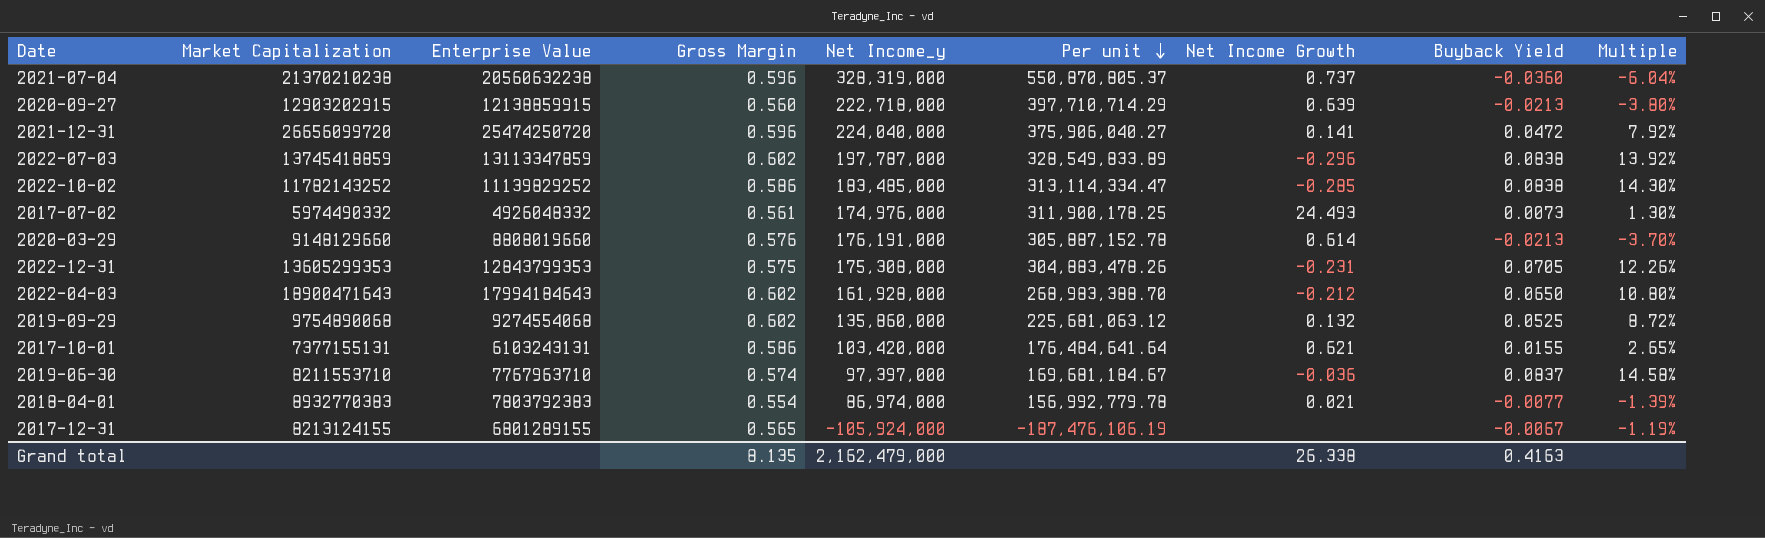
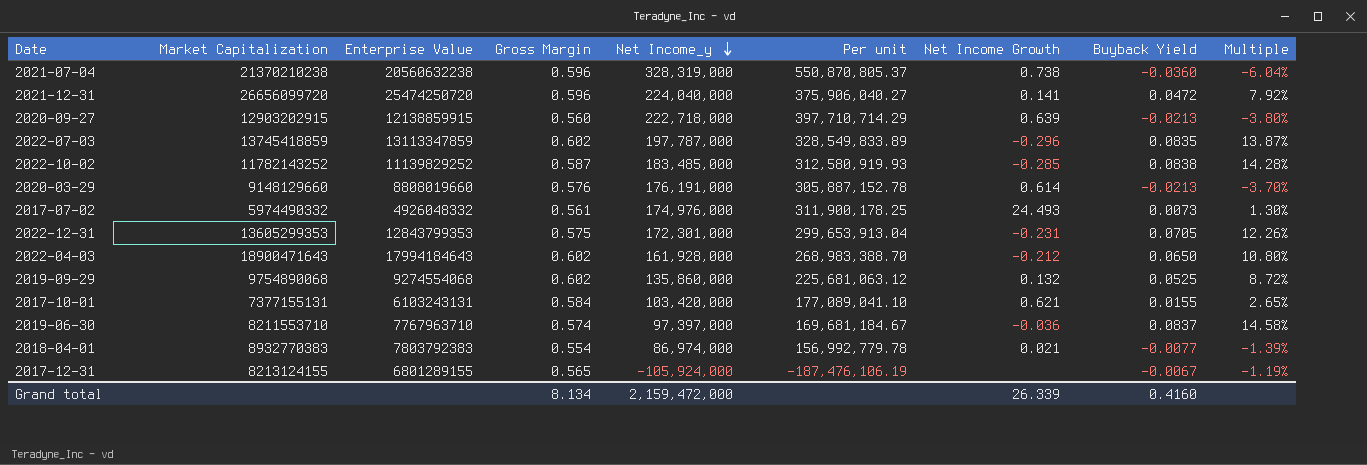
row order: Per unit descending -> Net Income_y descending
2021-07-04 | Net Income Growth: 0.737 -> 0.738
2022-07-03 | Buyback Yield: 0.0838 -> 0.0835
2022-07-03 | Multiple: 13.92% -> 13.87%
2022-10-02 | Gross Margin: 0.586 -> 0.587
2022-10-02 | Per unit: 313,114,334.47 -> 312,580,919.93
2022-10-02 | Multiple: 14.30% -> 14.28%
2022-12-31 | Net Income_y: 175,308,000 -> 172,301,000
2022-12-31 | Per unit: 304,883,478.26 -> 299,653,913.04
2017-10-01 | Gross Margin: 0.586 -> 0.584
2017-10-01 | Per unit: 176,484,641.64 -> 177,089,041.10
Grand total | Gross Margin: 8.135 -> 8.134
Grand total | Net Income_y: 2,162,479,000 -> 2,159,472,000
Grand total | Net Income Growth: 26.338 -> 26.339
Grand total | Buyback Yield: 0.4163 -> 0.4160

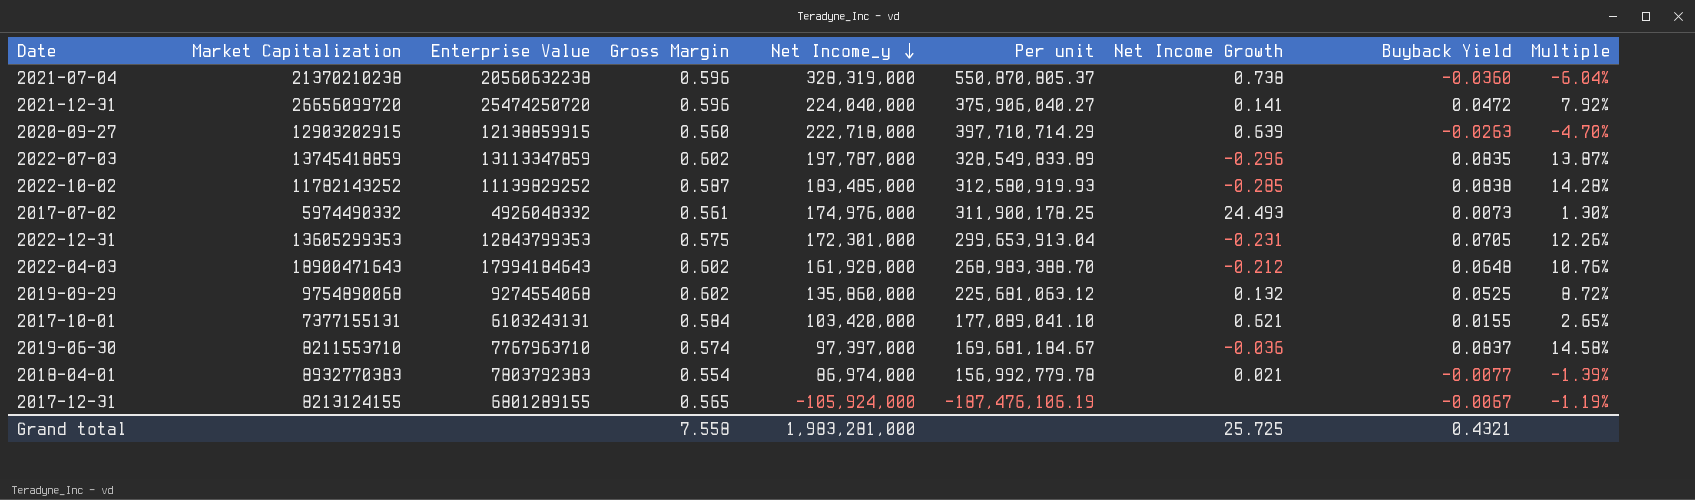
row 2020-03-29: 9148129660 | 8808019660 | 0.576 | 176,191,000 | 305,887,152.78 | 0.614 | -0.0213 | -3.70% -> none
2020-09-27 | Buyback Yield: -0.0213 -> -0.0263
2020-09-27 | Multiple: -3.80% -> -4.70%
2022-04-03 | Buyback Yield: 0.0650 -> 0.0648
2022-04-03 | Multiple: 10.80% -> 10.76%
Grand total | Gross Margin: 8.134 -> 7.558
Grand total | Net Income_y: 2,159,472,000 -> 1,983,281,000
Grand total | Net Income Growth: 26.339 -> 25.725
Grand total | Buyback Yield: 0.4160 -> 0.4321

